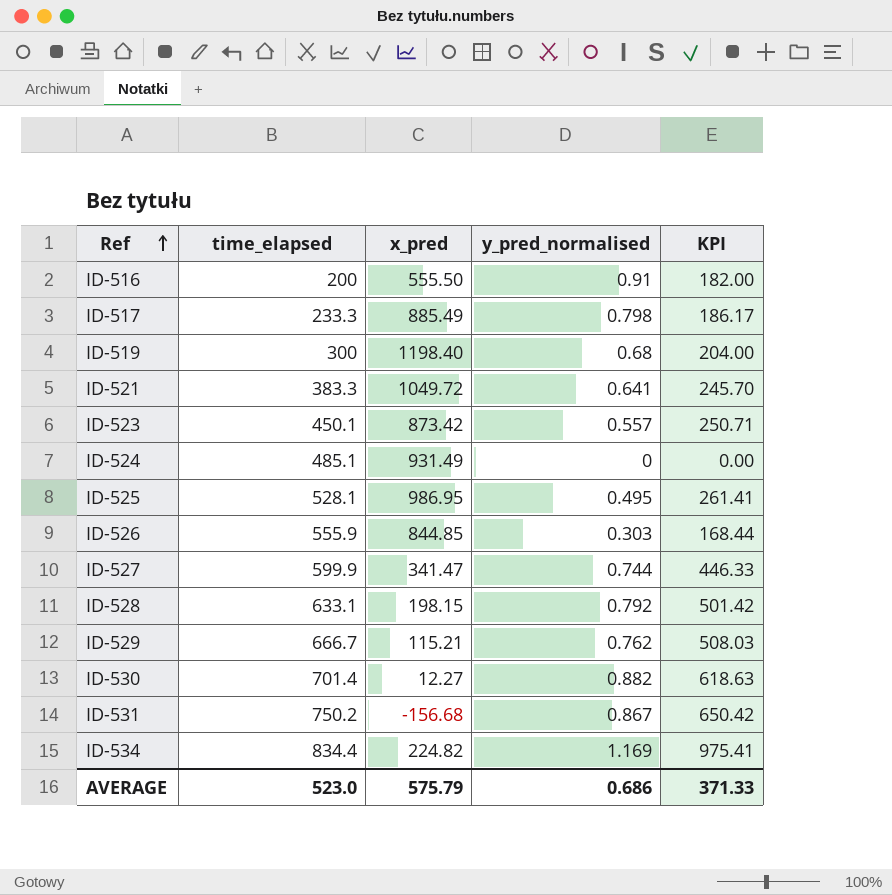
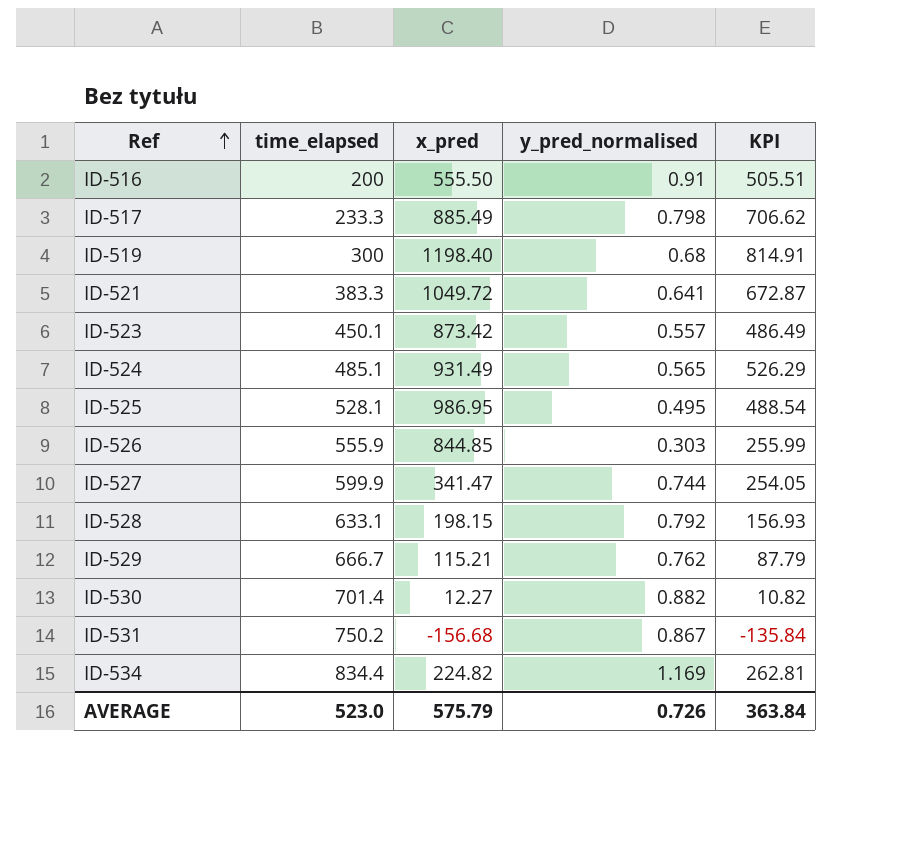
column KPI | formula: [time_elapsed] * [y_pred_normalised] -> [x_pred] * [y_pred_normalised]
ID-524 | y_pred_normalised: 0 -> 0.565
AVERAGE | y_pred_normalised: 0.686 -> 0.726
AVERAGE | KPI: 371.33 -> 363.84

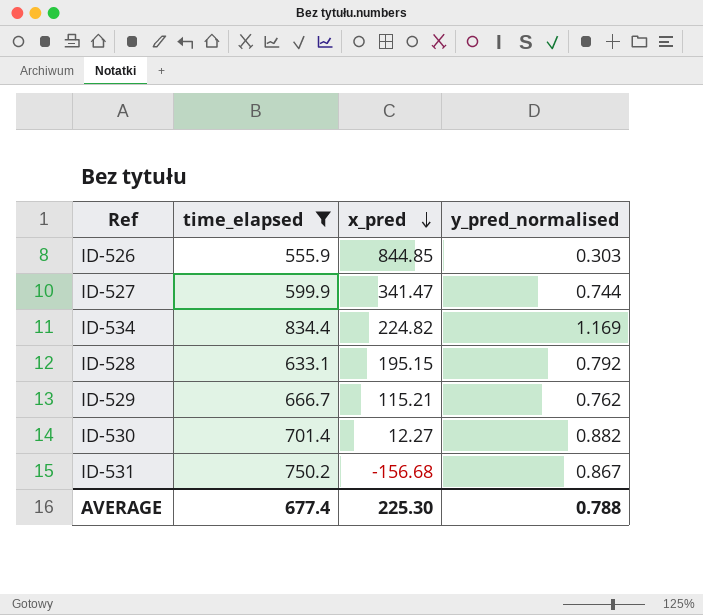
filter: none -> time_elapsed >= 555.9
row order: Ref ascending -> x_pred descending
column KPI | formula: [x_pred] * [y_pred_normalised] -> none
ID-528 | x_pred: 198.15 -> 195.15
AVERAGE | time_elapsed: 523.0 -> 677.4
AVERAGE | x_pred: 575.79 -> 225.30
AVERAGE | y_pred_normalised: 0.726 -> 0.788

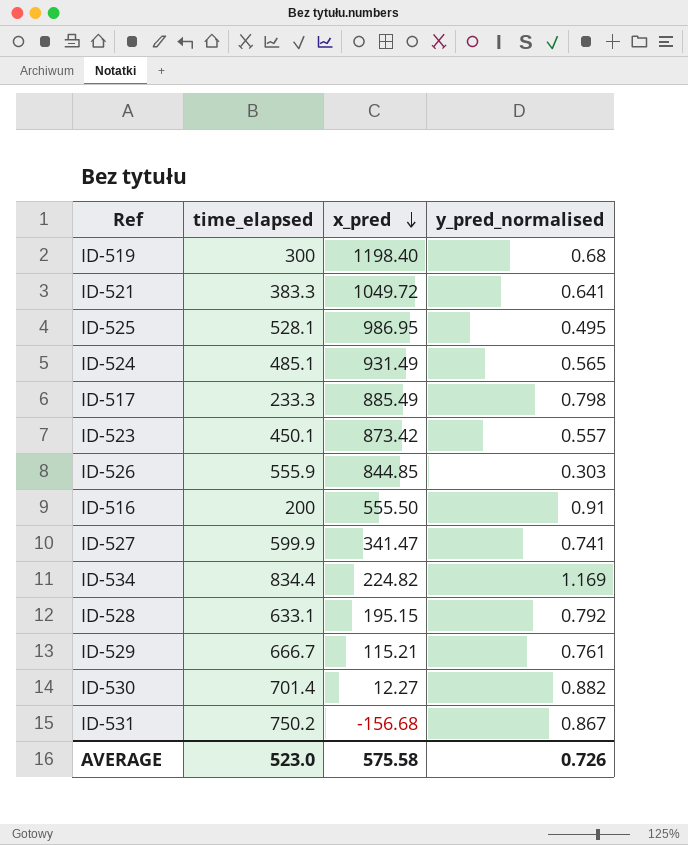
filter: time_elapsed >= 555.9 -> none
ID-527 | y_pred_normalised: 0.744 -> 0.741
ID-529 | y_pred_normalised: 0.762 -> 0.761
AVERAGE | time_elapsed: 677.4 -> 523.0
AVERAGE | x_pred: 225.30 -> 575.58
AVERAGE | y_pred_normalised: 0.788 -> 0.726

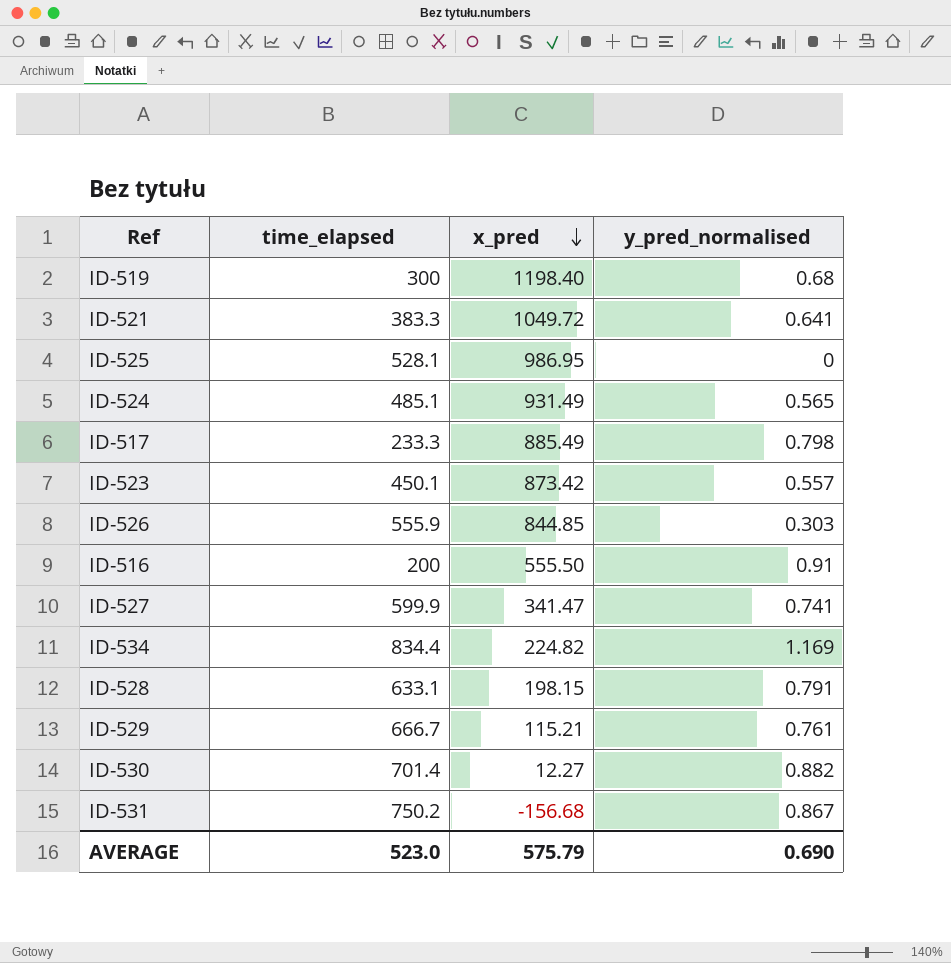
ID-525 | y_pred_normalised: 0.495 -> 0
ID-528 | x_pred: 195.15 -> 198.15
ID-528 | y_pred_normalised: 0.792 -> 0.791
AVERAGE | x_pred: 575.58 -> 575.79
AVERAGE | y_pred_normalised: 0.726 -> 0.690

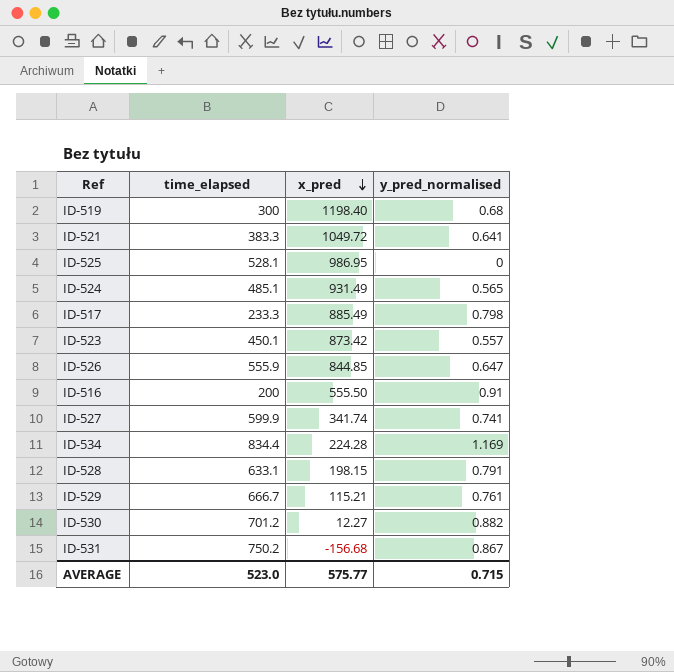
ID-526 | y_pred_normalised: 0.303 -> 0.647
ID-527 | x_pred: 341.47 -> 341.74
ID-534 | x_pred: 224.82 -> 224.28
ID-530 | time_elapsed: 701.4 -> 701.2
AVERAGE | x_pred: 575.79 -> 575.77
AVERAGE | y_pred_normalised: 0.690 -> 0.715

